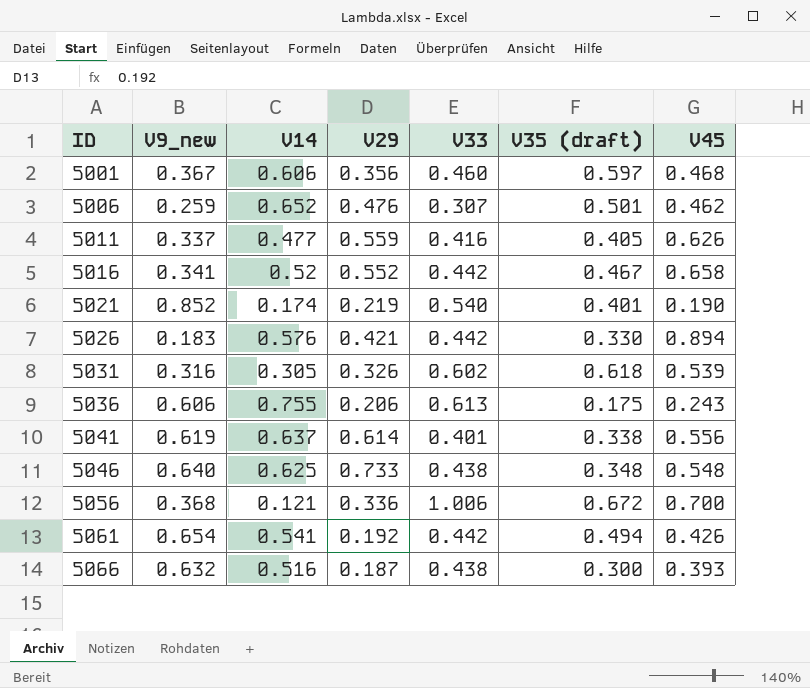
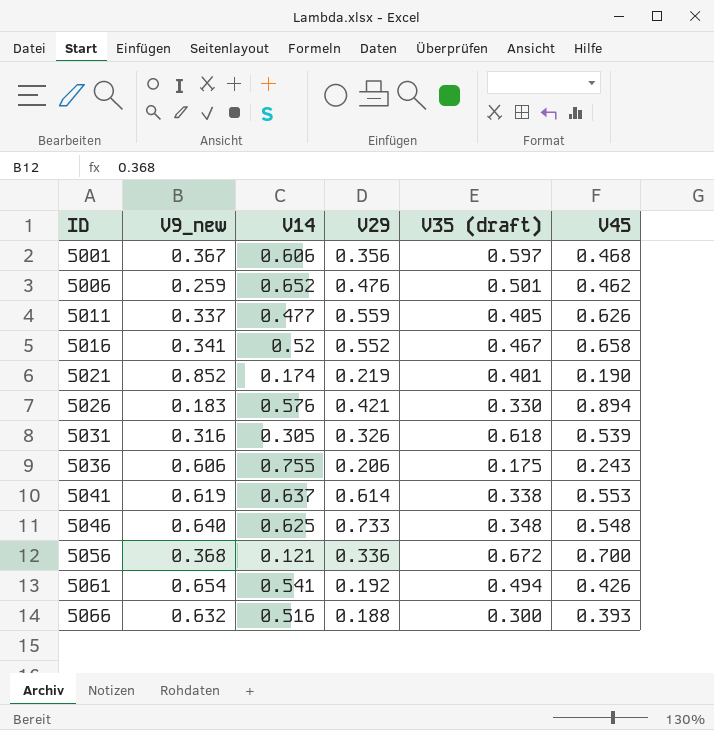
column V33 | position: 5 -> none
5041 | V45: 0.556 -> 0.553
5066 | V29: 0.187 -> 0.188

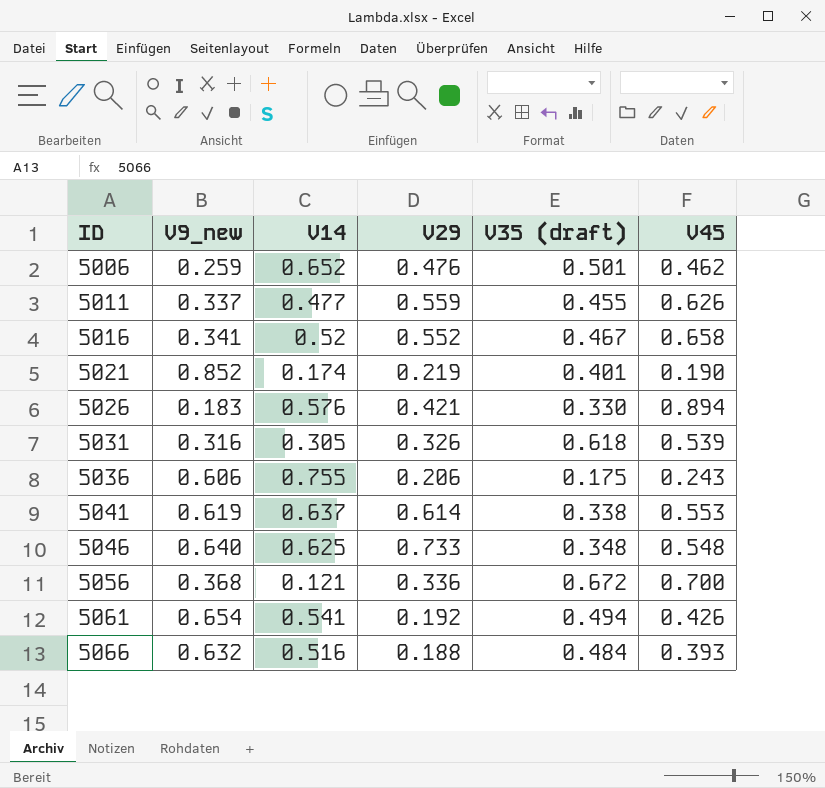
row 5001: 0.367 | 0.606 | 0.356 | 0.597 | 0.468 -> none
5011 | V35 (draft): 0.405 -> 0.455
5066 | V35 (draft): 0.300 -> 0.484

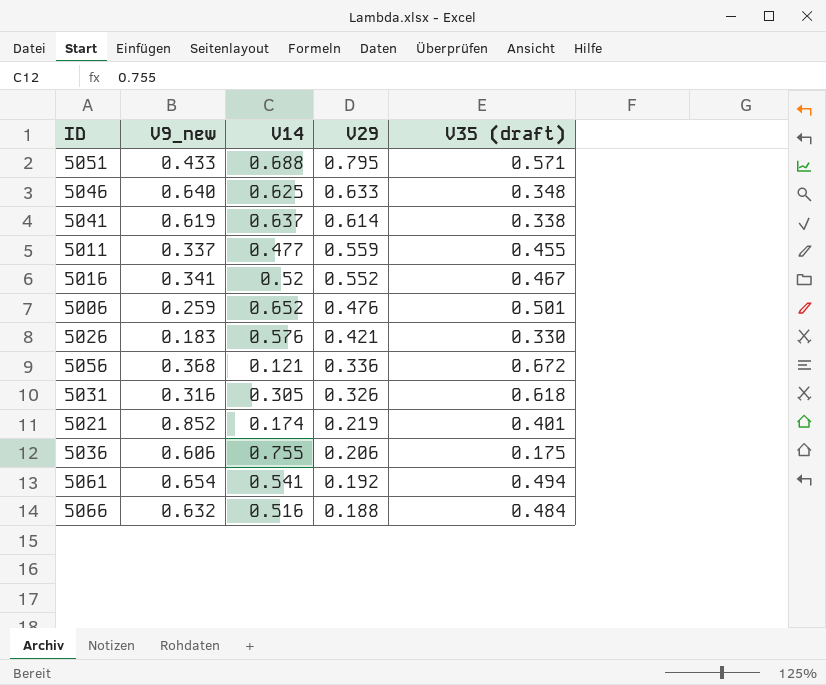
row order: ID ascending -> V29 descending
column V45 | position: 6 -> none
row 5051: none -> 0.433 | 0.688 | 0.795 | 0.571
5046 | V29: 0.733 -> 0.633

